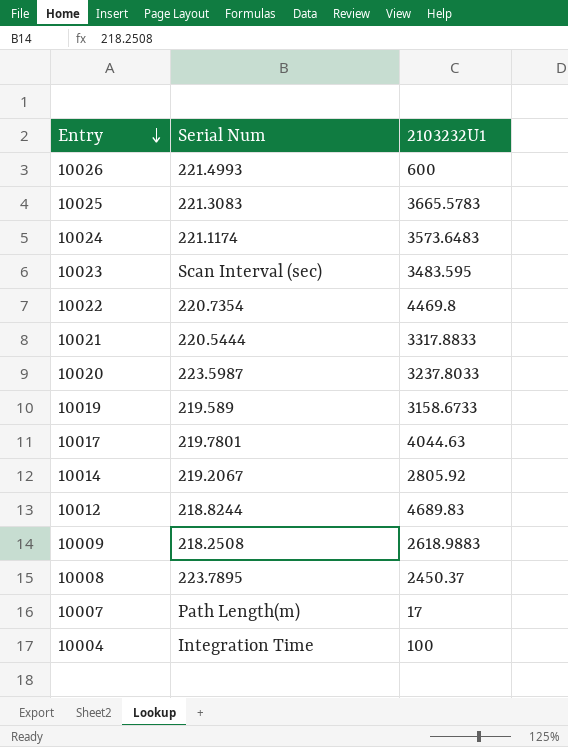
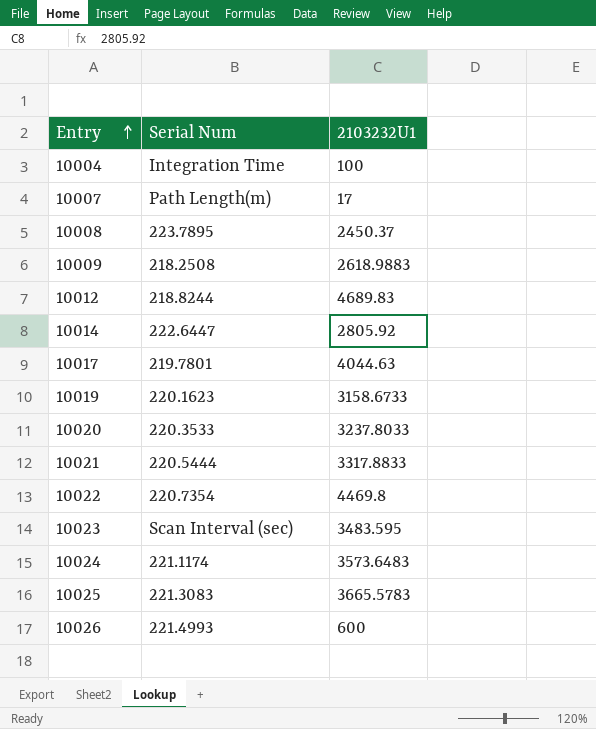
row order: Entry descending -> Entry ascending
10014 | Serial Num: 219.2067 -> 222.6447
10019 | Serial Num: 219.589 -> 220.1623
10020 | Serial Num: 223.5987 -> 220.3533

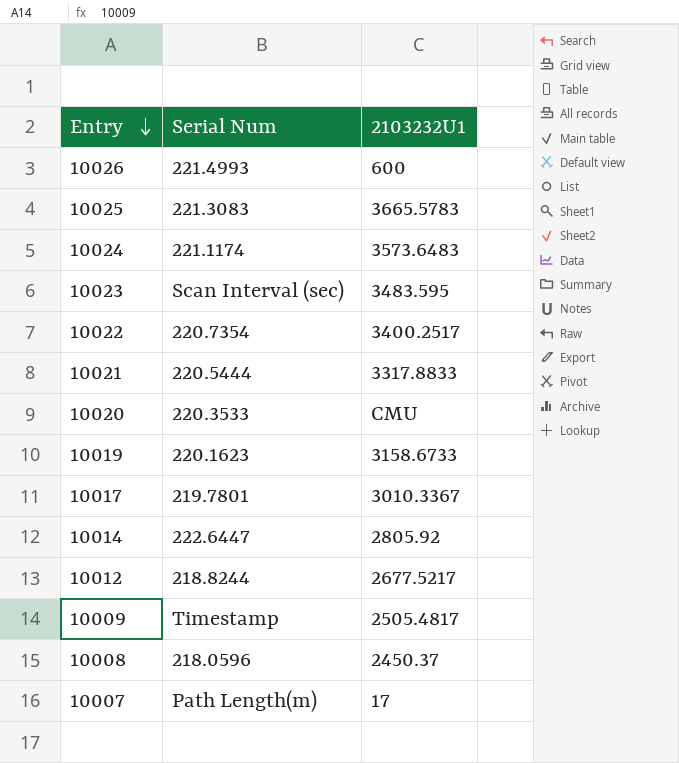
row order: Entry ascending -> Entry descending
row 10004: Integration Time | 100 -> none
10022 | 2103232U1: 4469.8 -> 3400.2517
10020 | 2103232U1: 3237.8033 -> CMU
10017 | 2103232U1: 4044.63 -> 3010.3367
10012 | 2103232U1: 4689.83 -> 2677.5217
10009 | Serial Num: 218.2508 -> Timestamp
10009 | 2103232U1: 2618.9883 -> 2505.4817
10008 | Serial Num: 223.7895 -> 218.0596

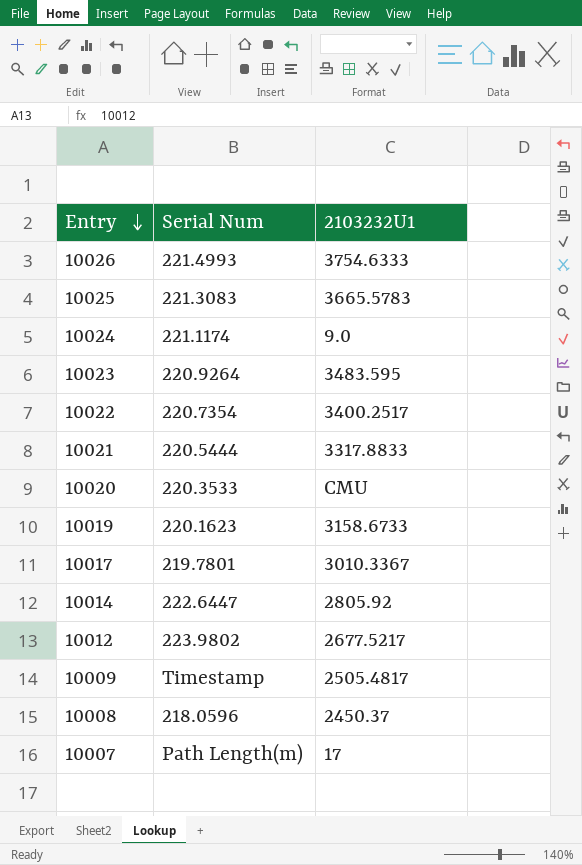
10026 | 2103232U1: 600 -> 3754.6333
10024 | 2103232U1: 3573.6483 -> 9.0
10023 | Serial Num: Scan Interval (sec) -> 220.9264
10012 | Serial Num: 218.8244 -> 223.9802

